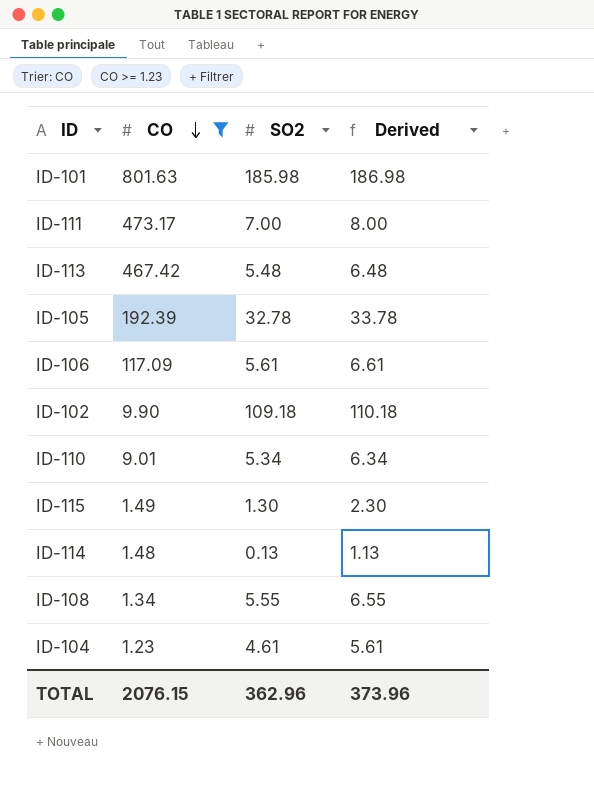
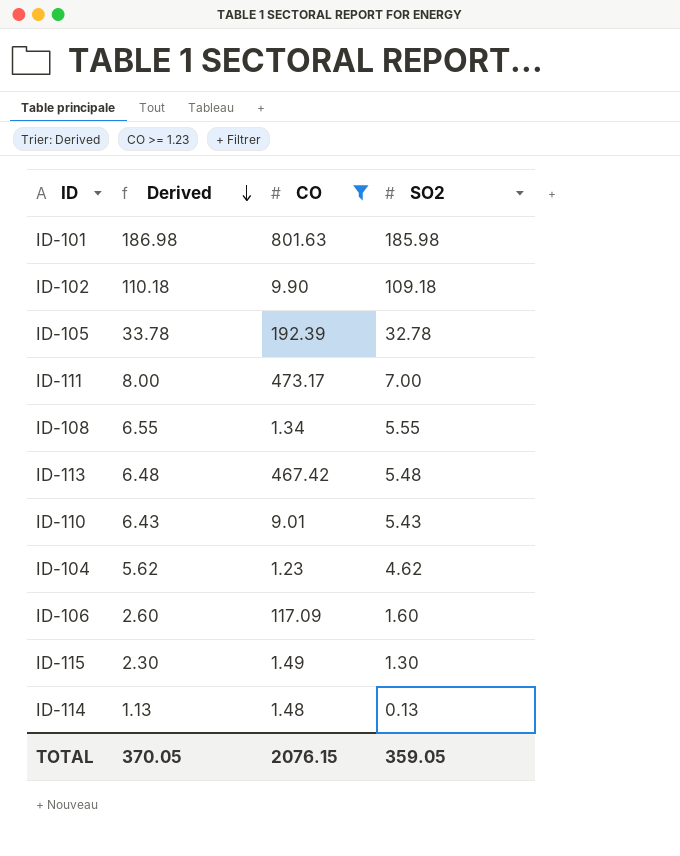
row order: CO descending -> Derived descending
column Derived | position: 4 -> 2
ID-110 | Derived: 6.34 -> 6.43
ID-110 | SO2: 5.34 -> 5.43
ID-104 | Derived: 5.61 -> 5.62
ID-104 | SO2: 4.61 -> 4.62
ID-106 | Derived: 6.61 -> 2.60
ID-106 | SO2: 5.61 -> 1.60
TOTAL | Derived: 373.96 -> 370.05
TOTAL | SO2: 362.96 -> 359.05

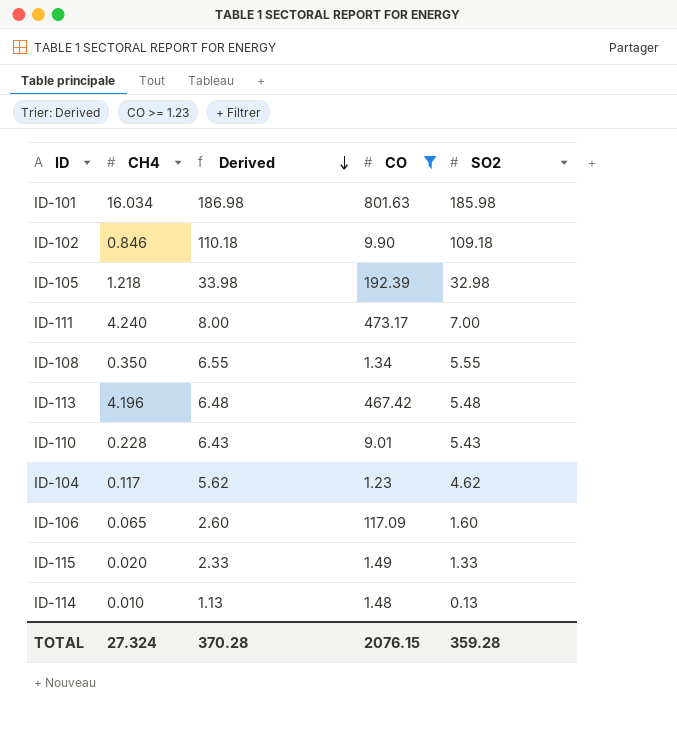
column CH4 | position: none -> 2
ID-105 | Derived: 33.78 -> 33.98
ID-105 | SO2: 32.78 -> 32.98
ID-115 | Derived: 2.30 -> 2.33
ID-115 | SO2: 1.30 -> 1.33
TOTAL | Derived: 370.05 -> 370.28
TOTAL | SO2: 359.05 -> 359.28

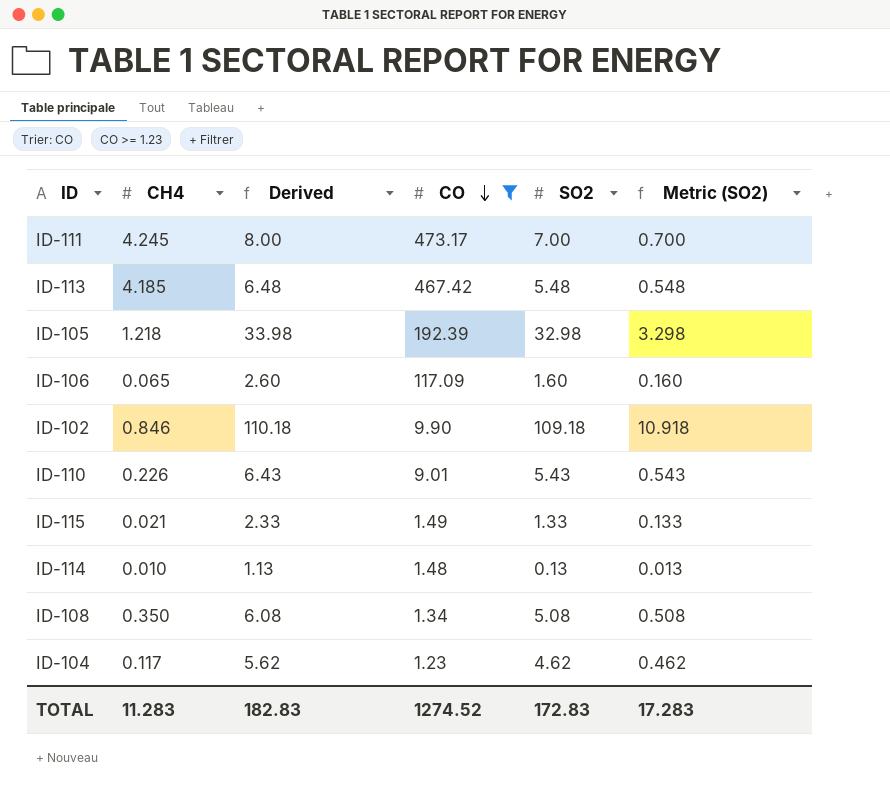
row order: Derived descending -> CO descending
column Metric (SO2) | formula: none -> [SO2] * 0.1
row ID-101: 16.034 | 186.98 | 801.63 | 185.98 -> none
ID-111 | CH4: 4.240 -> 4.245
ID-113 | CH4: 4.196 -> 4.185
ID-110 | CH4: 0.228 -> 0.226
ID-115 | CH4: 0.020 -> 0.021
ID-108 | Derived: 6.55 -> 6.08
ID-108 | SO2: 5.55 -> 5.08
TOTAL | CH4: 27.324 -> 11.283
TOTAL | Derived: 370.28 -> 182.83
TOTAL | CO: 2076.15 -> 1274.52
TOTAL | SO2: 359.28 -> 172.83

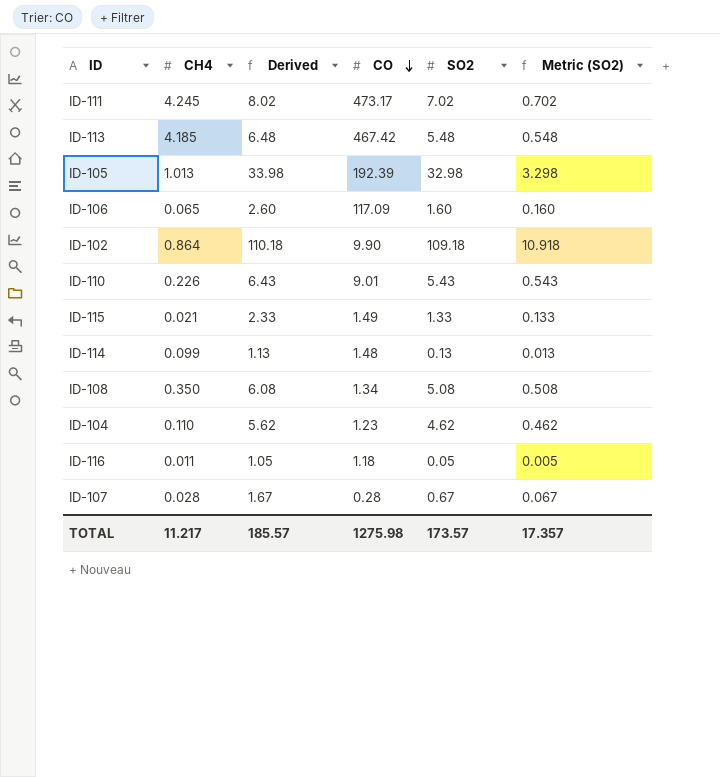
filter: CO >= 1.23 -> none
ID-111 | Derived: 8.00 -> 8.02
ID-111 | SO2: 7.00 -> 7.02
ID-111 | Metric (SO2): 0.700 -> 0.702
ID-105 | CH4: 1.218 -> 1.013
ID-102 | CH4: 0.846 -> 0.864
ID-114 | CH4: 0.010 -> 0.099
ID-104 | CH4: 0.117 -> 0.110
TOTAL | CH4: 11.283 -> 11.217
TOTAL | Derived: 182.83 -> 185.57
TOTAL | CO: 1274.52 -> 1275.98
TOTAL | SO2: 172.83 -> 173.57
TOTAL | Metric (SO2): 17.283 -> 17.357

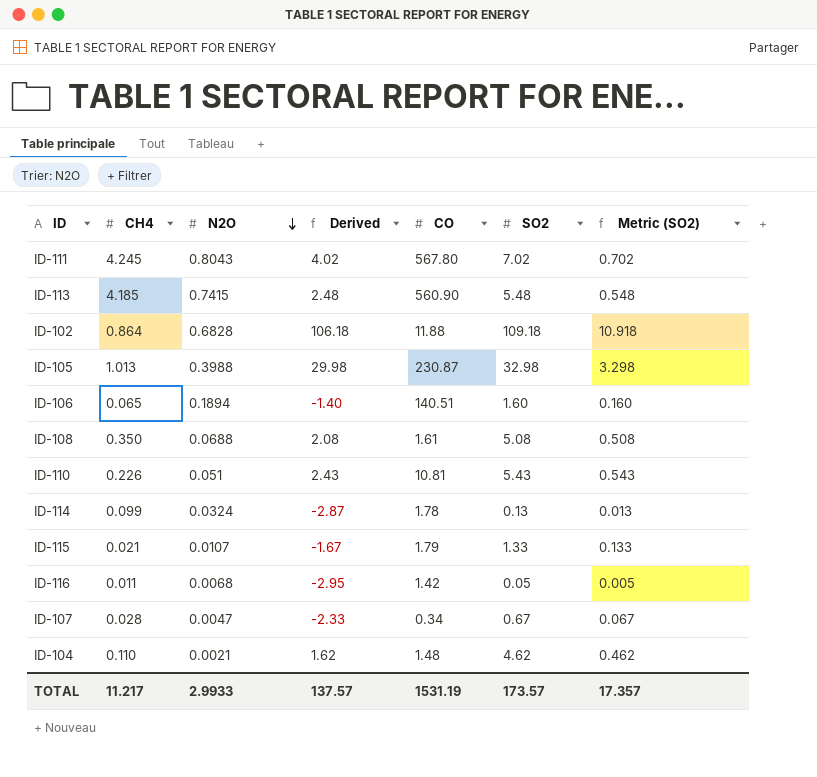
row order: CO descending -> N2O descending
column N2O | position: none -> 3
column Derived | formula: [SO2] + 1 -> [SO2] - 3
ID-111 | CO: 473.17 -> 567.80
ID-113 | CO: 467.42 -> 560.90
ID-102 | CO: 9.90 -> 11.88
ID-105 | CO: 192.39 -> 230.87
ID-106 | CO: 117.09 -> 140.51
ID-108 | CO: 1.34 -> 1.61
ID-110 | CO: 9.01 -> 10.81
ID-114 | CO: 1.48 -> 1.78
ID-115 | CO: 1.49 -> 1.79
ID-116 | CO: 1.18 -> 1.42
ID-107 | CO: 0.28 -> 0.34
ID-104 | CO: 1.23 -> 1.48
TOTAL | Derived: 185.57 -> 137.57
TOTAL | CO: 1275.98 -> 1531.19

